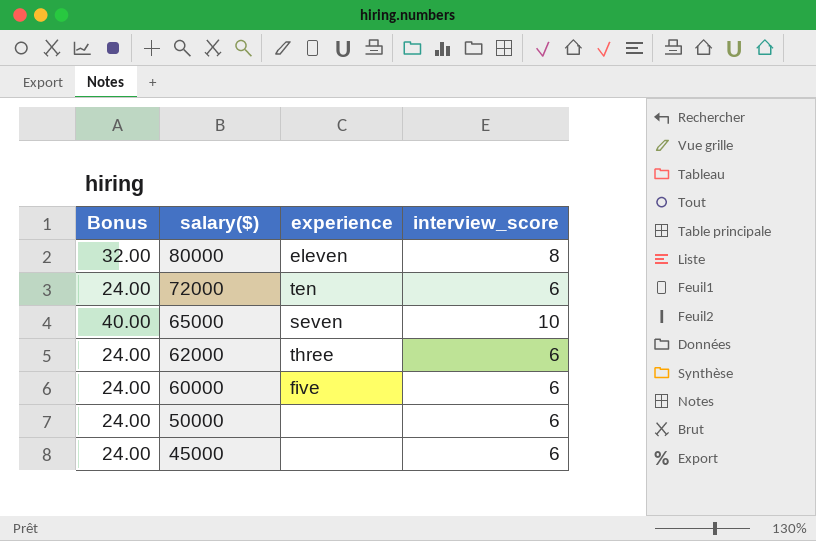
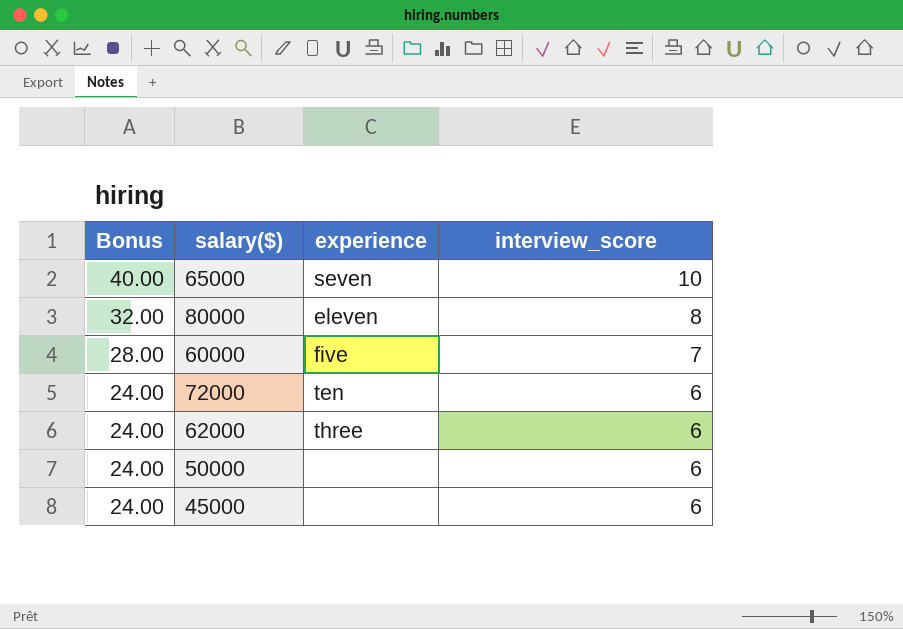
row order: salary($) descending -> Bonus descending
60000 | Bonus: 24.00 -> 28.00
60000 | interview_score: 6 -> 7

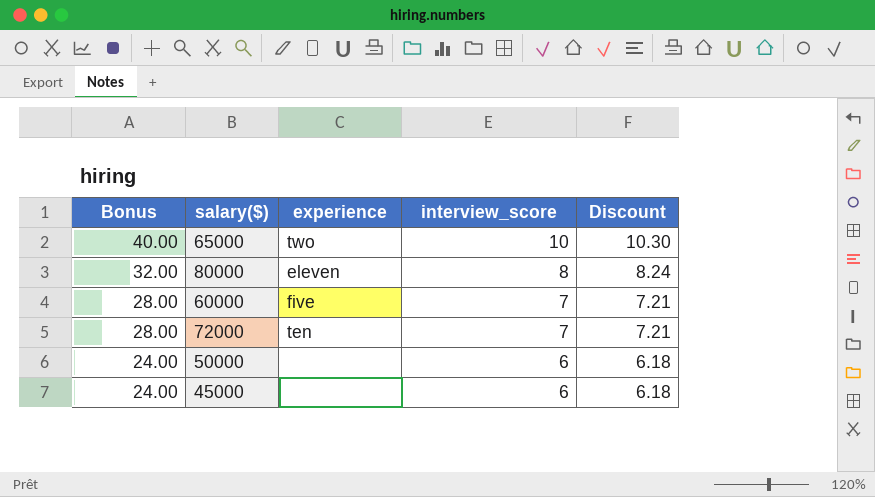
column Discount | formula: none -> [interview_score] * 1.03
row 62000: 24.00 | three | 6 -> none
65000 | experience: seven -> two
72000 | Bonus: 24.00 -> 28.00
72000 | interview_score: 6 -> 7

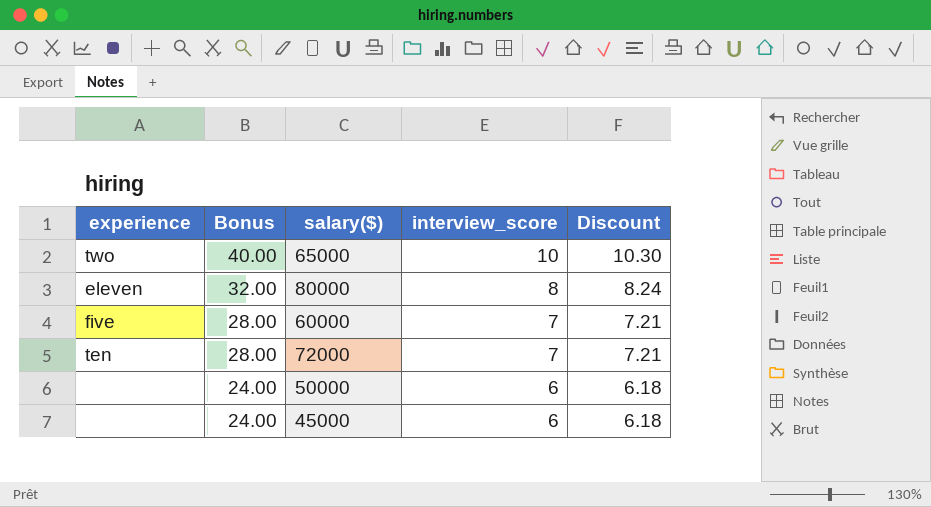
column experience | position: 3 -> 1

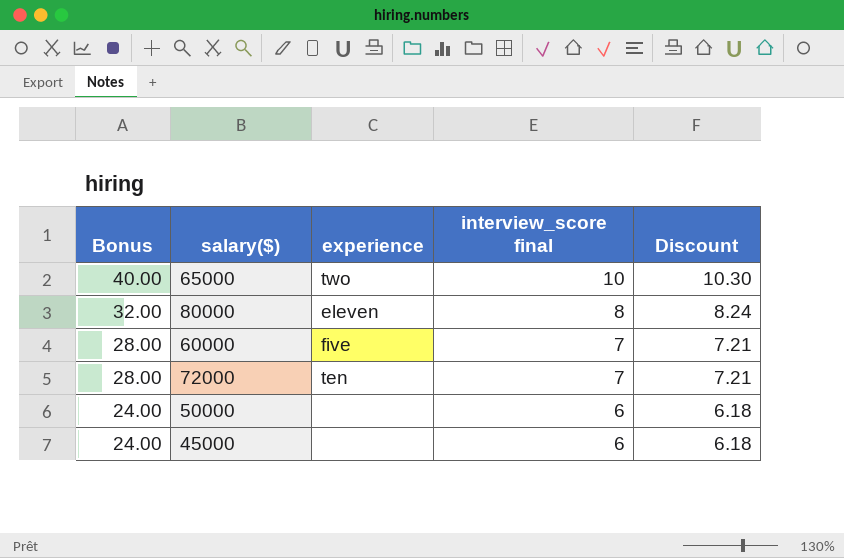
column experience | position: 1 -> 3
column name: interview_score -> interview_score final

